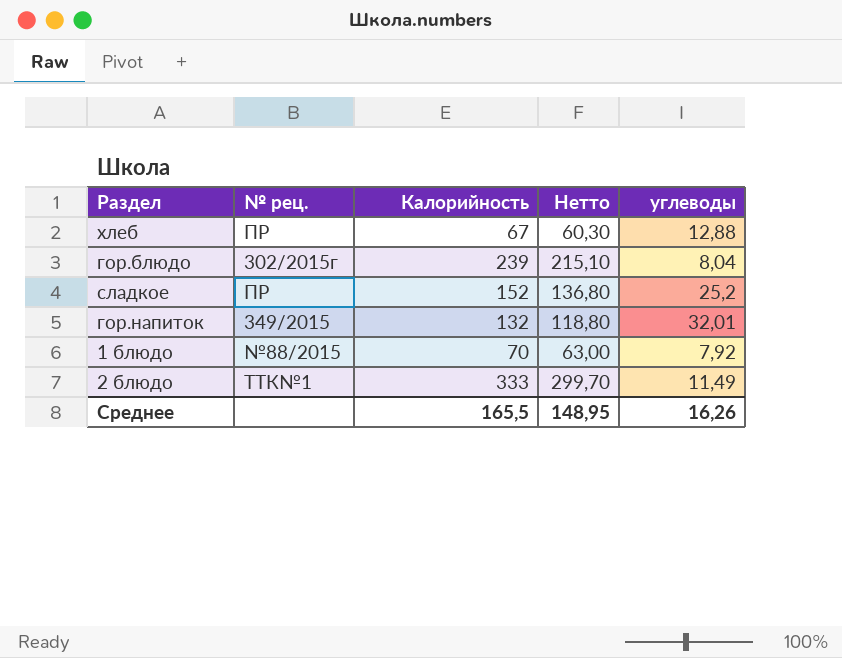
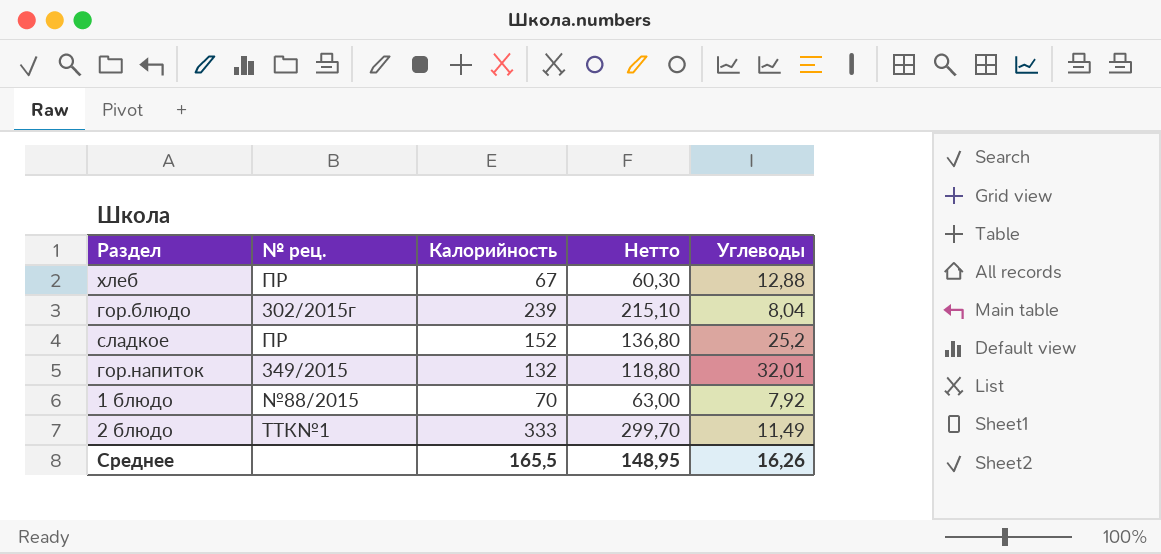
column name: углеводы -> Углеводы

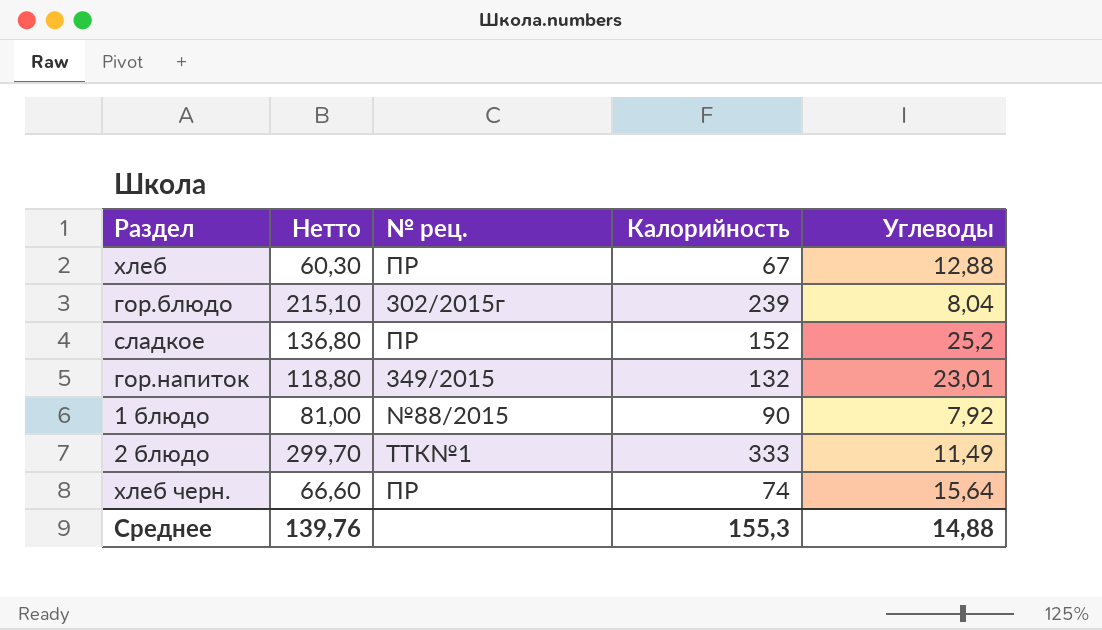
column Нетто | position: 4 -> 2
гор.напиток | Углеводы: 32,01 -> 23,01
1 блюдо | Нетто: 63,00 -> 81,00
1 блюдо | Калорийность: 70 -> 90
row хлеб черн.: none -> 66,60 | ПР | 74 | 15,64
Среднее | Нетто: 148,95 -> 139,76
Среднее | Калорийность: 165,5 -> 155,3
Среднее | Углеводы: 16,26 -> 14,88

